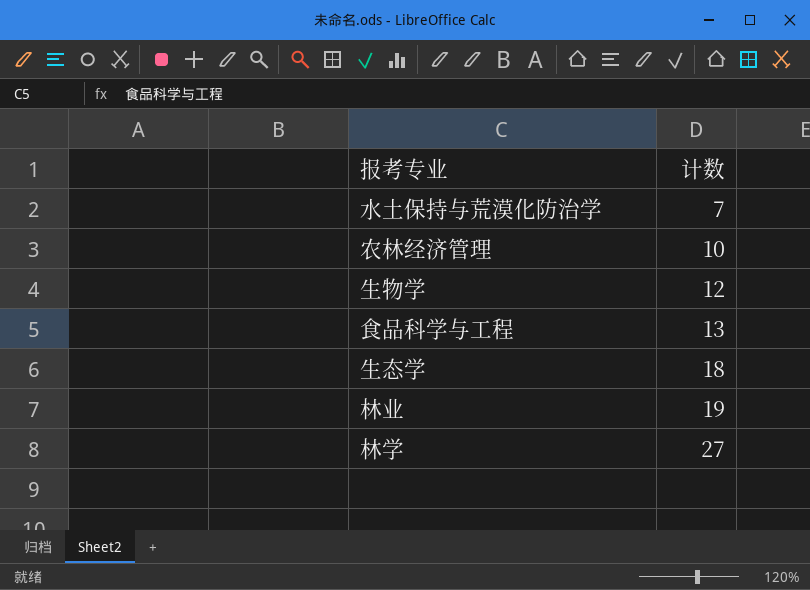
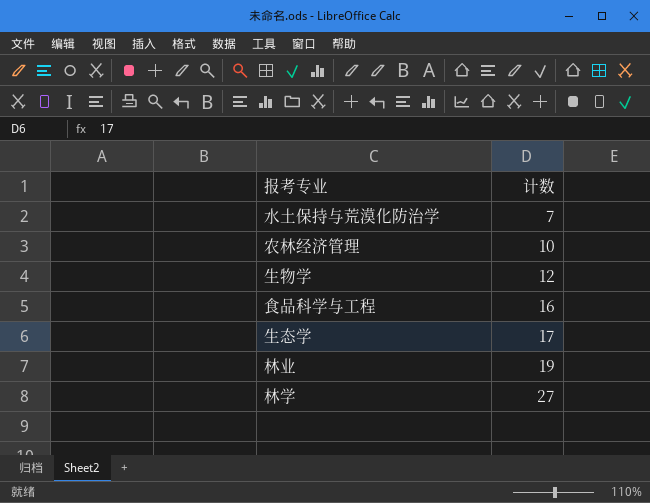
食品科学与工程 | 计数: 13 -> 16
生态学 | 计数: 18 -> 17

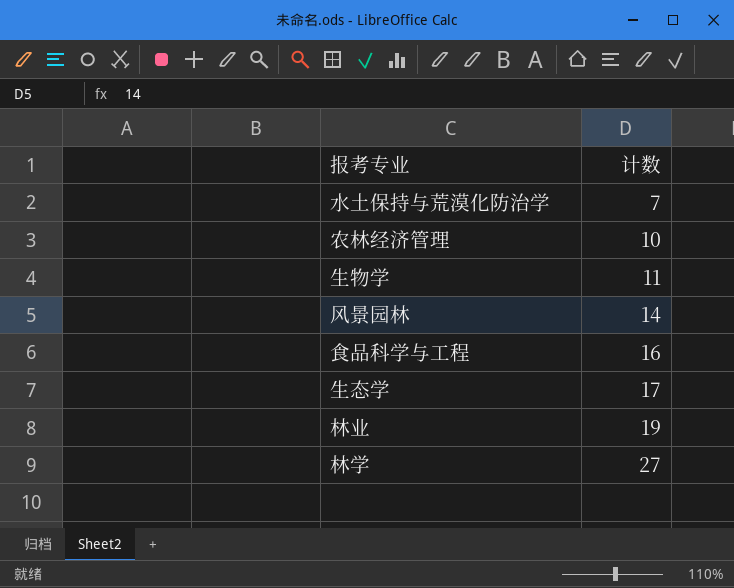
生物学 | 计数: 12 -> 11
row 风景园林: none -> 14

